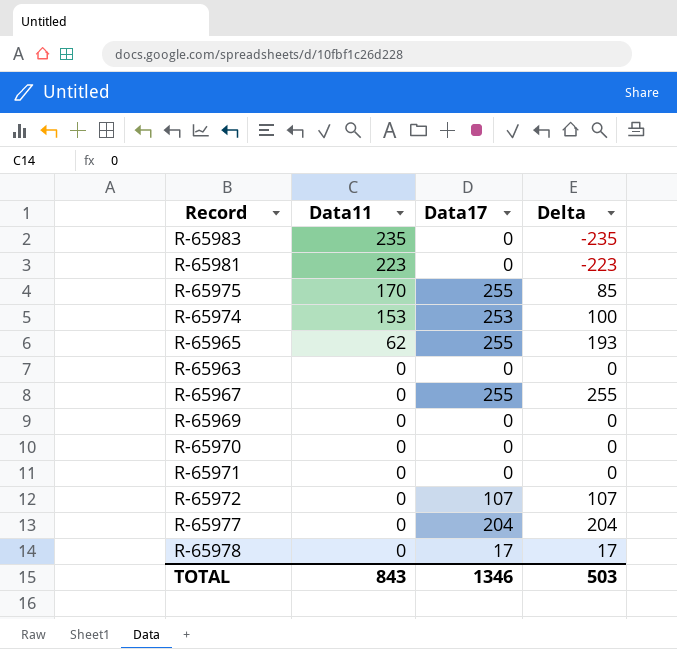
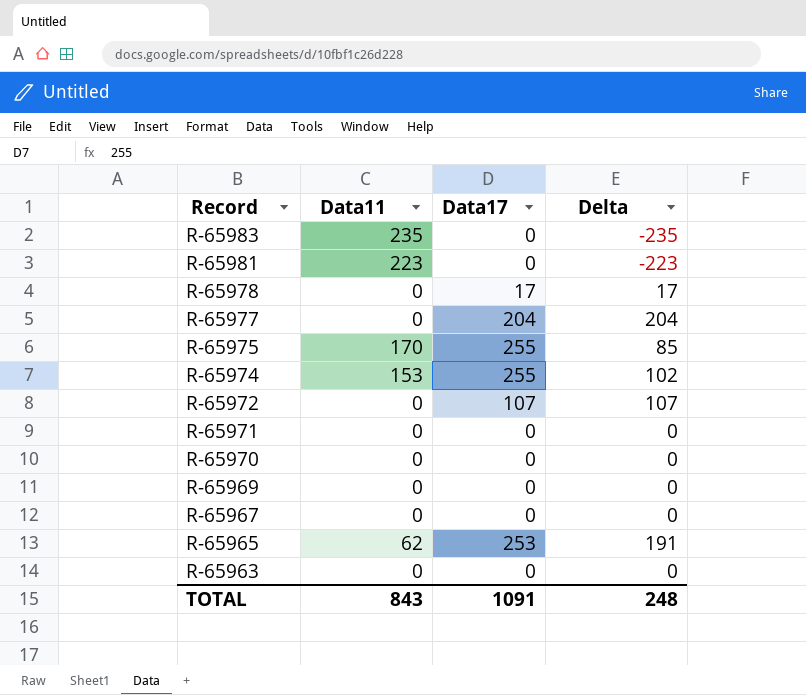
row order: Data11 descending -> Record descending
R-65974 | Data17: 253 -> 255
R-65974 | Delta: 100 -> 102
R-65967 | Data17: 255 -> 0
R-65967 | Delta: 255 -> 0
R-65965 | Data17: 255 -> 253
R-65965 | Delta: 193 -> 191
TOTAL | Data17: 1346 -> 1091
TOTAL | Delta: 503 -> 248

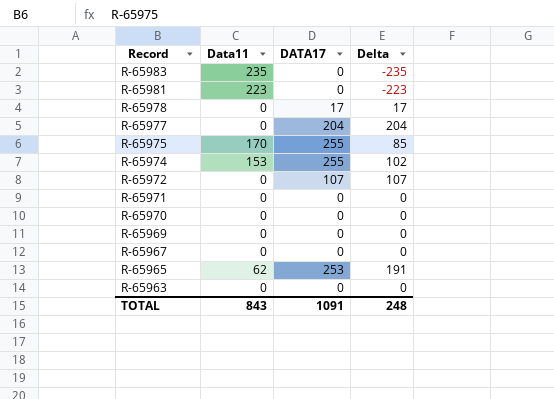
column name: Data17 -> DATA17

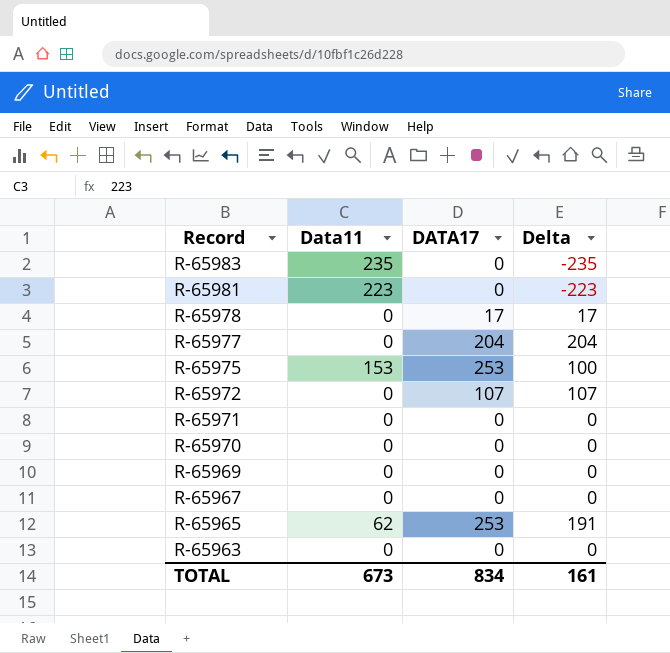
row R-65974: 153 | 255 | 102 -> none
R-65975 | Data11: 170 -> 153
R-65975 | DATA17: 255 -> 253
R-65975 | Delta: 85 -> 100
TOTAL | Data11: 843 -> 673
TOTAL | DATA17: 1091 -> 834
TOTAL | Delta: 248 -> 161

